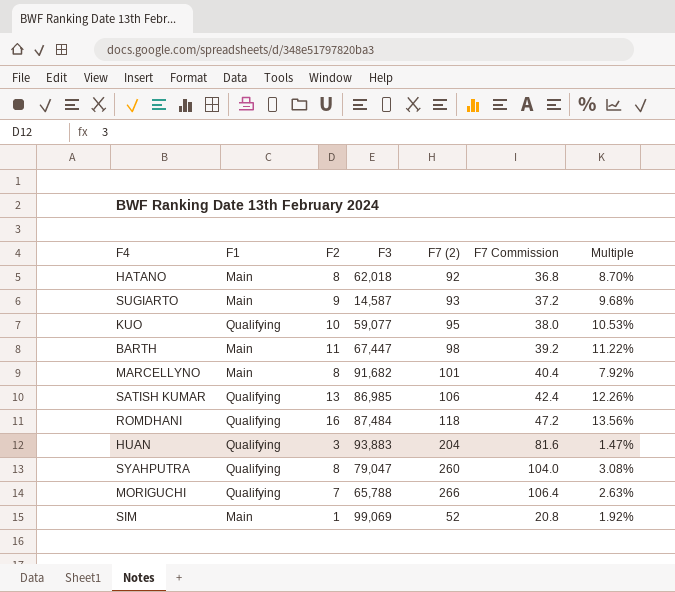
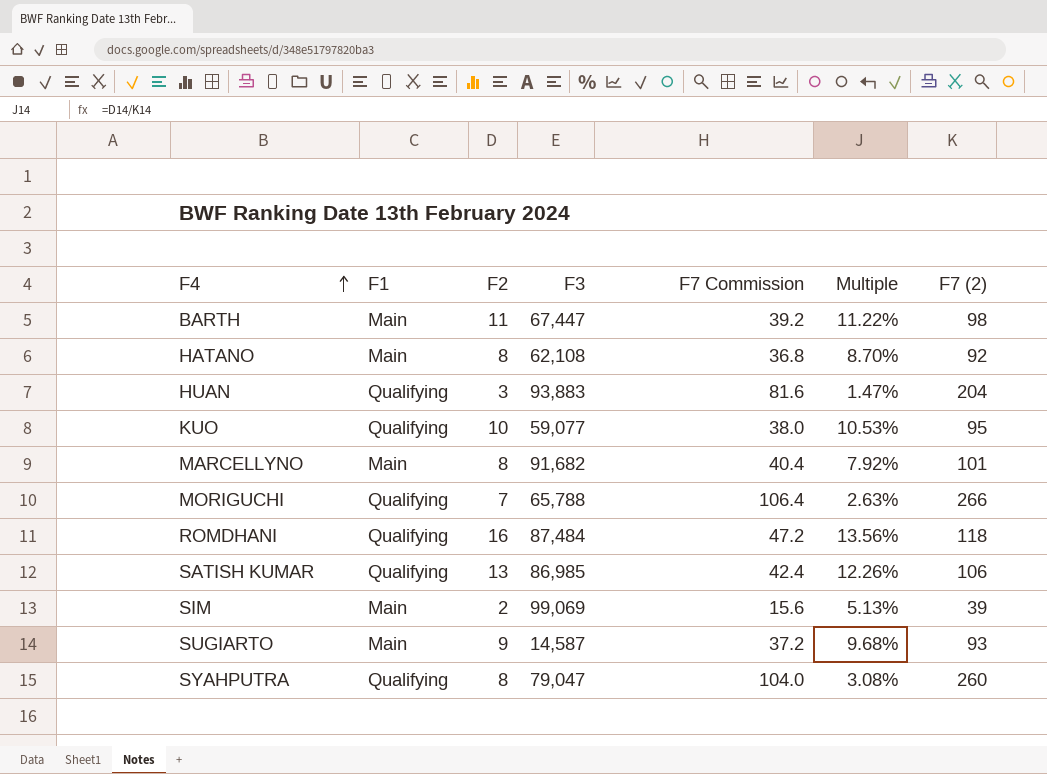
row order: none -> F4 ascending
column F7 (2) | position: 5 -> 7
HATANO | F3: 62,018 -> 62,108
SIM | F2: 1 -> 2
SIM | F7 Commission: 20.8 -> 15.6
SIM | Multiple: 1.92% -> 5.13%
SIM | F7 (2): 52 -> 39

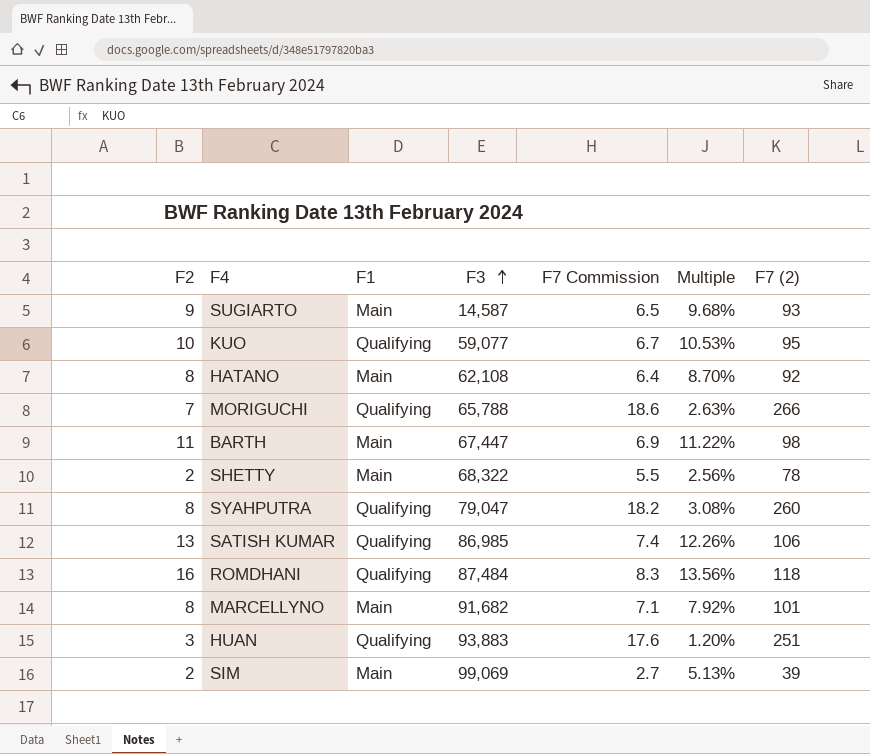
row order: F4 ascending -> F3 ascending
column F2 | position: 3 -> 1
column F7 Commission | formula: [F7 (2)] * 0.4 -> [F7 (2)] * 0.07
row SHETTY: none -> 2 | Main | 68,322 | 5.5 | 2.56% | 78
HUAN | Multiple: 1.47% -> 1.20%
HUAN | F7 (2): 204 -> 251

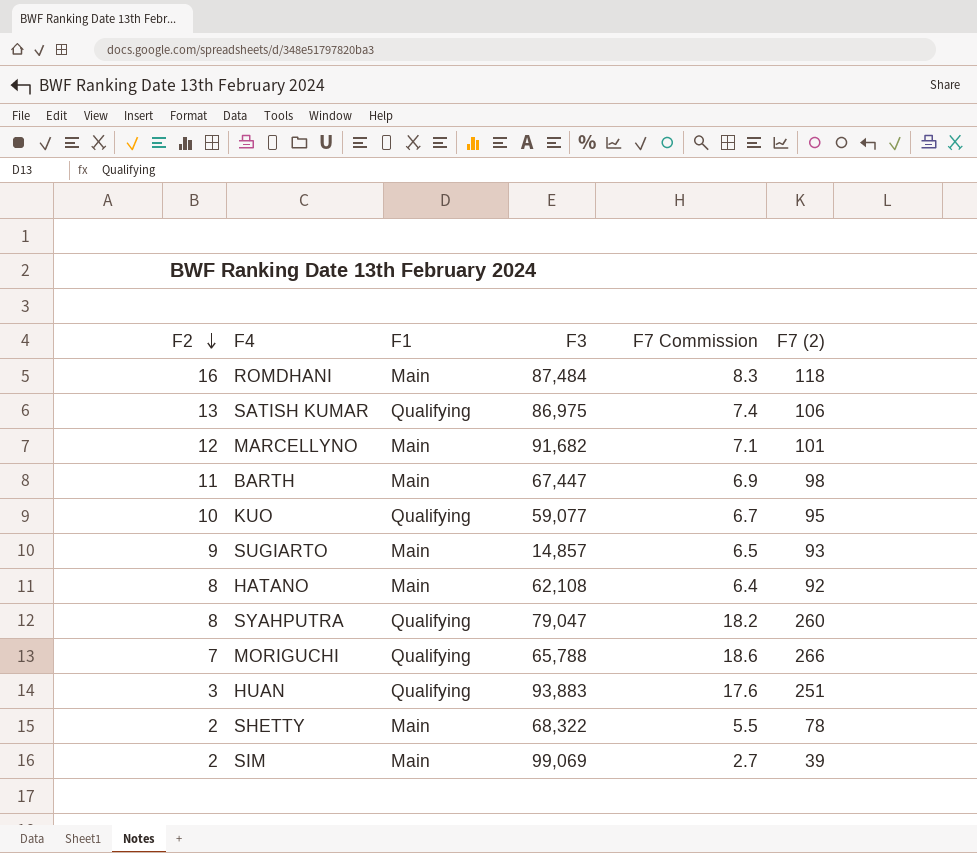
row order: F3 ascending -> F2 descending
column Multiple | formula: [F2] / [F7 (2)] -> none
ROMDHANI | F1: Qualifying -> Main
SATISH KUMAR | F3: 86,985 -> 86,975
MARCELLYNO | F2: 8 -> 12
SUGIARTO | F3: 14,587 -> 14,857

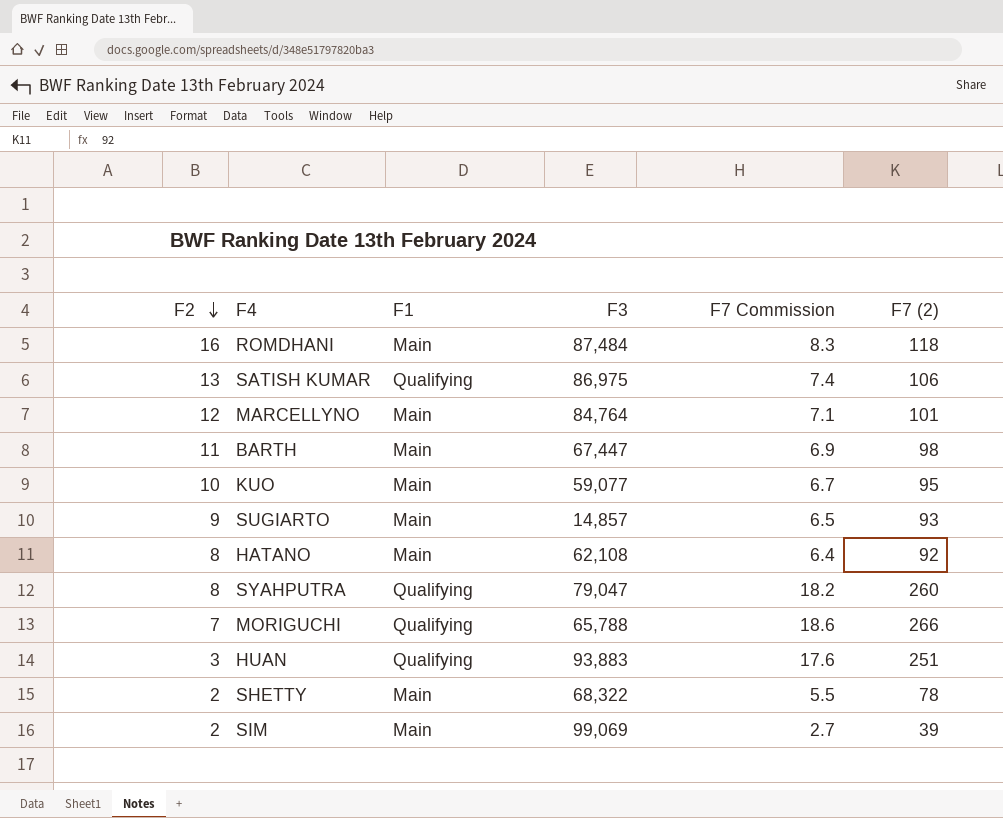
MARCELLYNO | F3: 91,682 -> 84,764
KUO | F1: Qualifying -> Main

